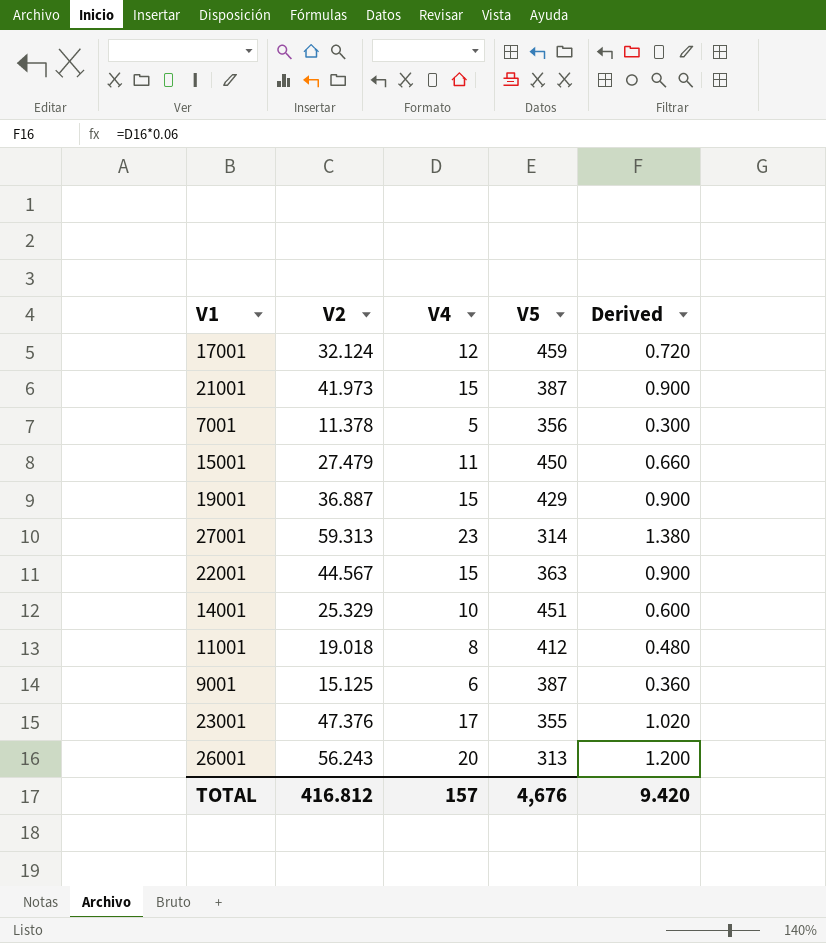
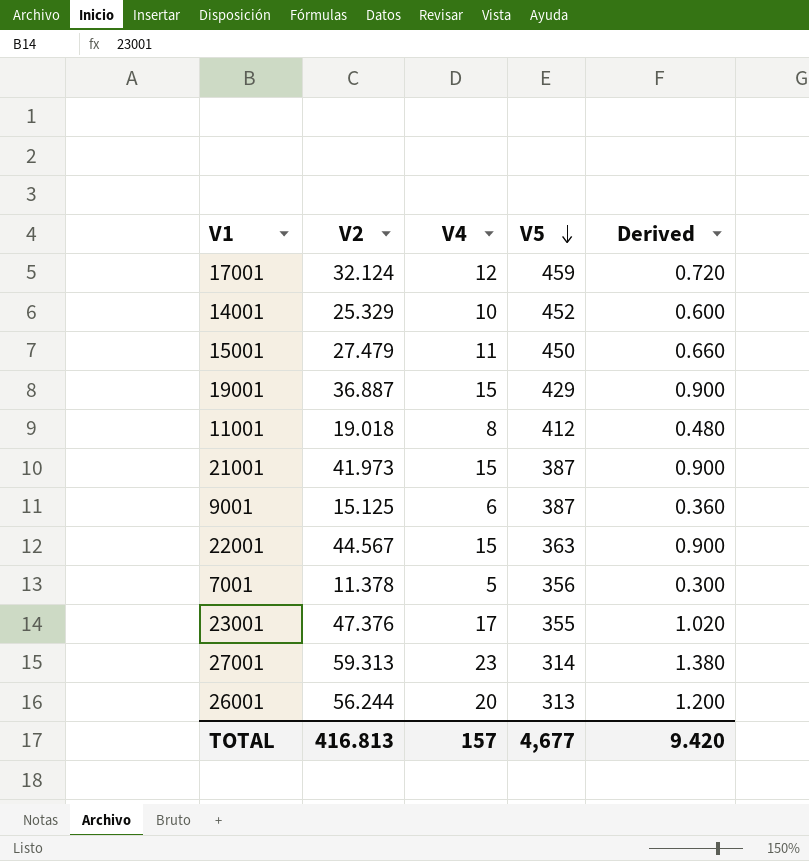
row order: none -> V5 descending
14001 | V5: 451 -> 452
26001 | V2: 56.243 -> 56.244
TOTAL | V2: 416.812 -> 416.813
TOTAL | V5: 4,676 -> 4,677

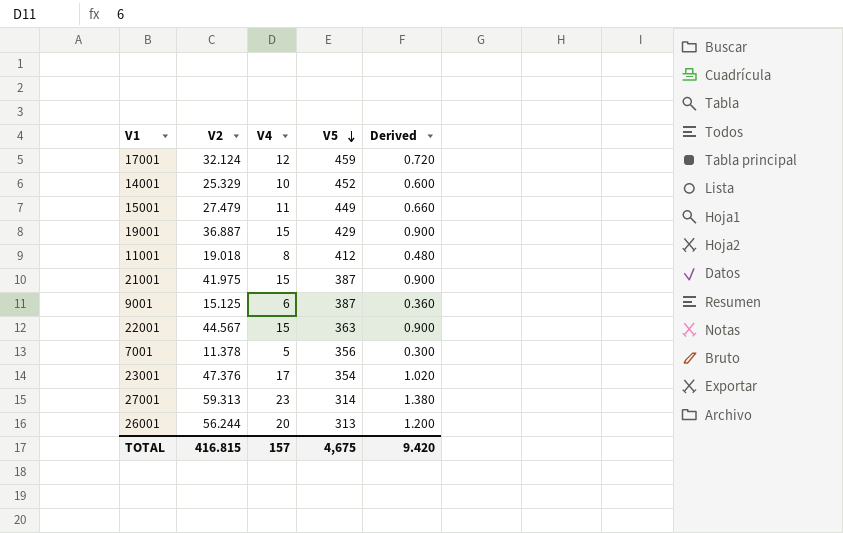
15001 | V5: 450 -> 449
21001 | V2: 41.973 -> 41.975
23001 | V5: 355 -> 354
TOTAL | V2: 416.813 -> 416.815
TOTAL | V5: 4,677 -> 4,675

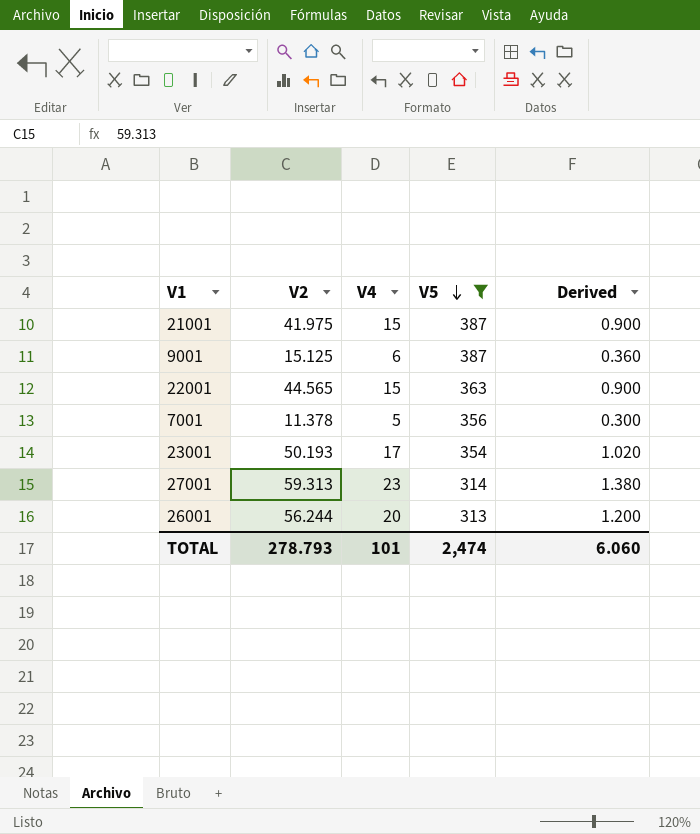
filter: none -> V5 <= 387
22001 | V2: 44.567 -> 44.565
23001 | V2: 47.376 -> 50.193
TOTAL | V2: 416.815 -> 278.793
TOTAL | V4: 157 -> 101
TOTAL | V5: 4,675 -> 2,474
TOTAL | Derived: 9.420 -> 6.060

